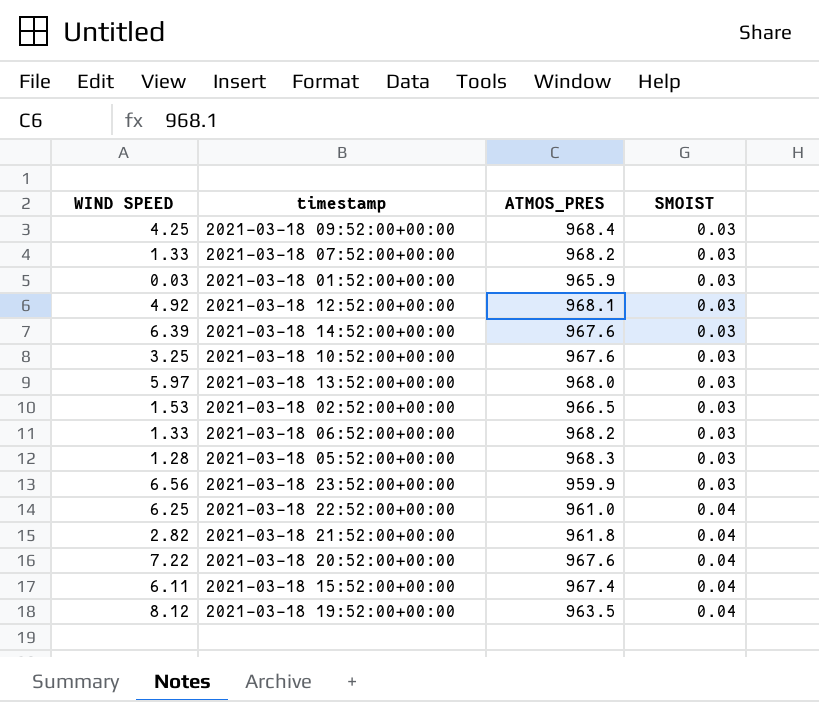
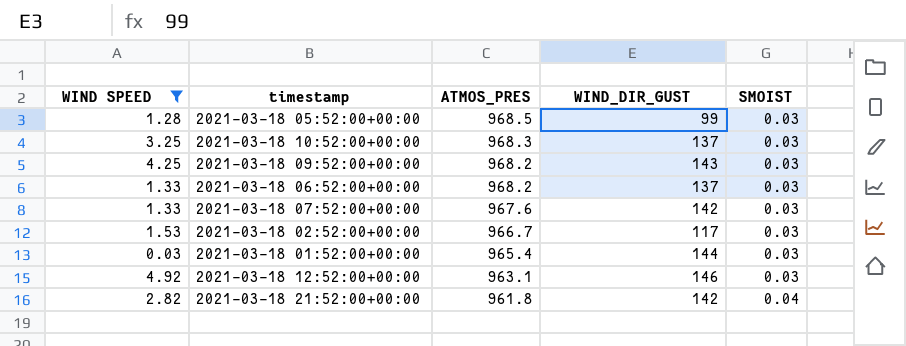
filter: none -> WIND SPEED <= 4.92
row order: SMOIST ascending -> ATMOS_PRES descending
column WIND_DIR_GUST | position: none -> 4
2021-03-18 05:52:00+00:00 | ATMOS_PRES: 968.3 -> 968.5
2021-03-18 10:52:00+00:00 | ATMOS_PRES: 967.6 -> 968.3
2021-03-18 09:52:00+00:00 | ATMOS_PRES: 968.4 -> 968.2
2021-03-18 07:52:00+00:00 | ATMOS_PRES: 968.2 -> 967.6
2021-03-18 02:52:00+00:00 | ATMOS_PRES: 966.5 -> 966.7
2021-03-18 01:52:00+00:00 | ATMOS_PRES: 965.9 -> 965.4
2021-03-18 12:52:00+00:00 | ATMOS_PRES: 968.1 -> 963.1

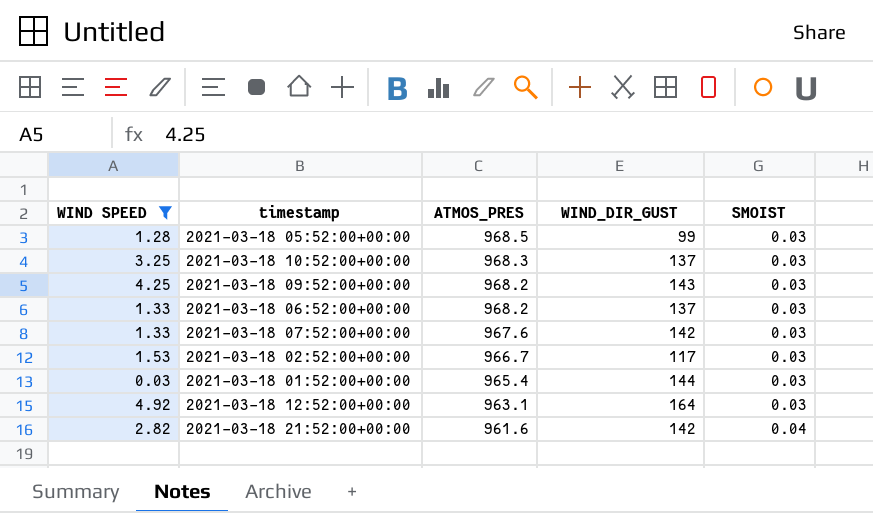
2021-03-18 12:52:00+00:00 | WIND_DIR_GUST: 146 -> 164
2021-03-18 21:52:00+00:00 | ATMOS_PRES: 961.8 -> 961.6

